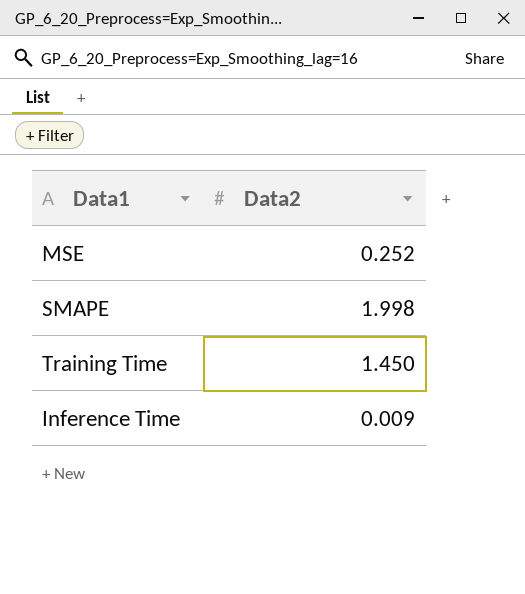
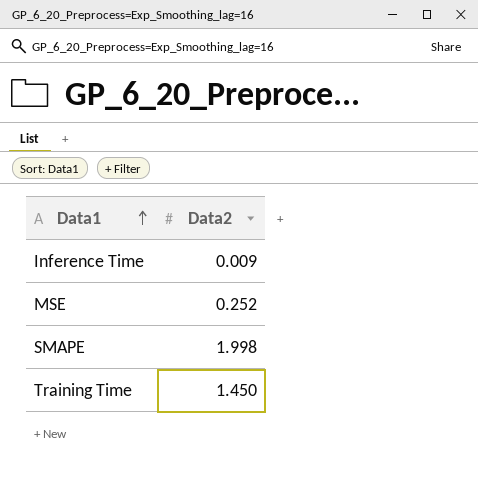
row order: none -> Data1 ascending

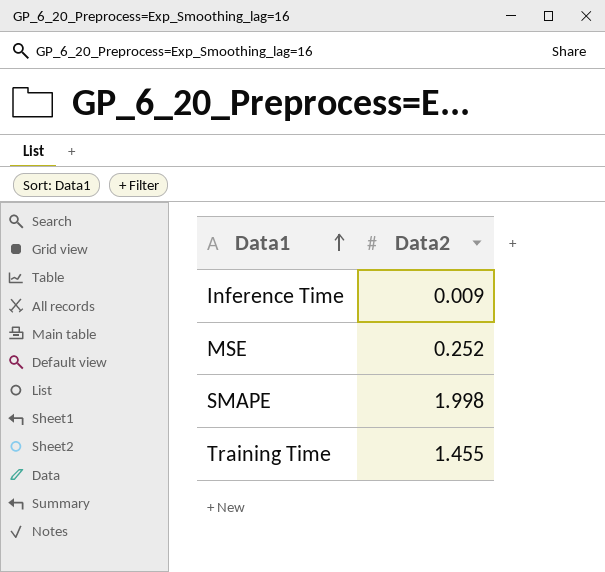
Training Time | Data2: 1.450 -> 1.455

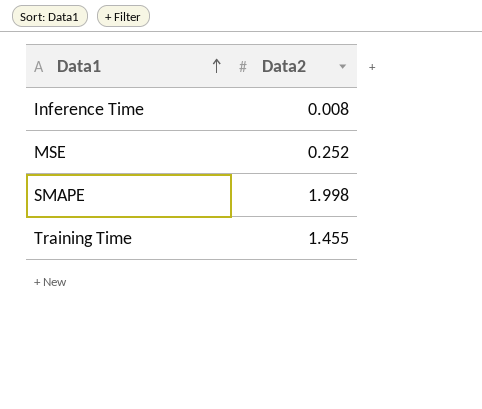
Inference Time | Data2: 0.009 -> 0.008

